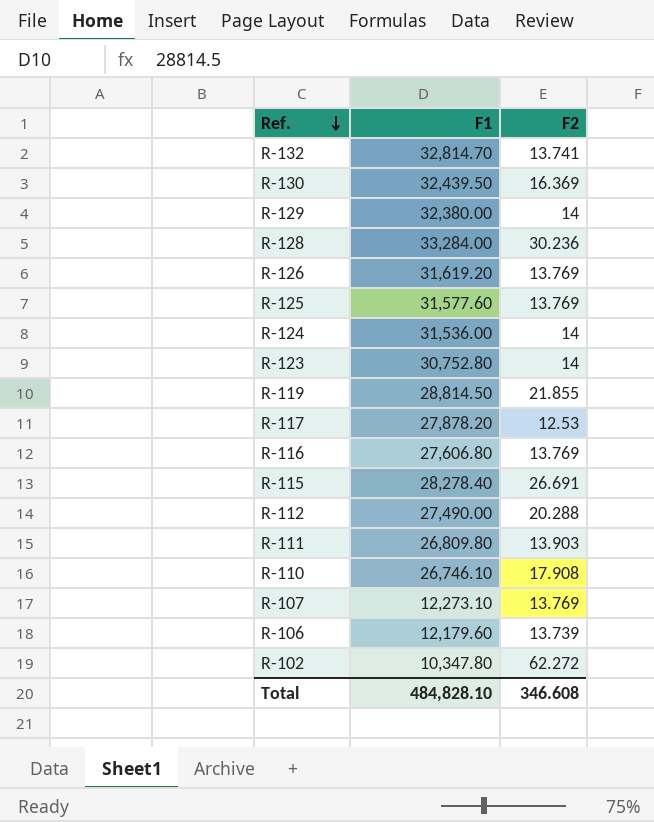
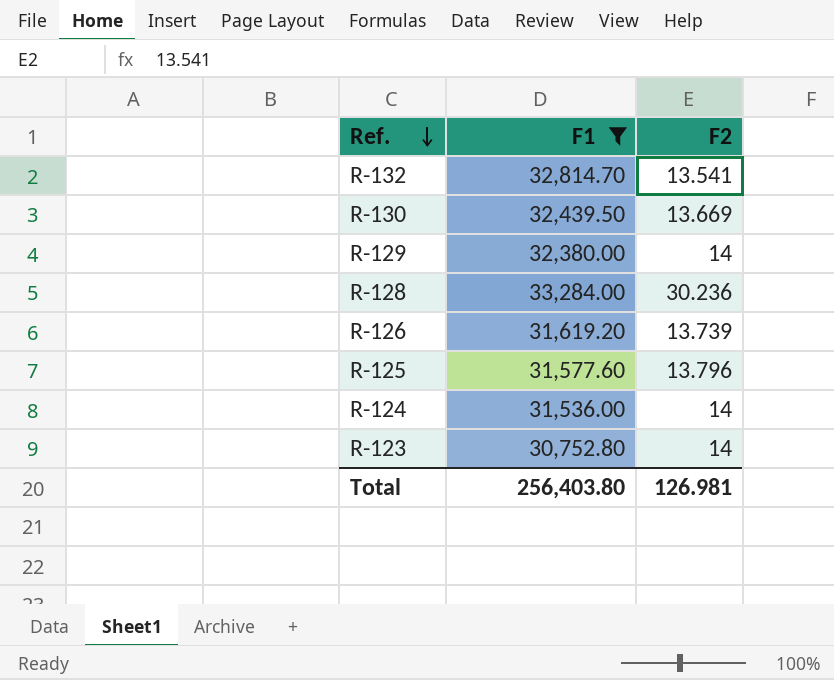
filter: none -> F1 >= 30,752.80
R-132 | F2: 13.741 -> 13.541
R-130 | F2: 16.369 -> 13.669
R-126 | F2: 13.769 -> 13.739
R-125 | F2: 13.769 -> 13.796
Total | F1: 484,828.10 -> 256,403.80
Total | F2: 346.608 -> 126.981

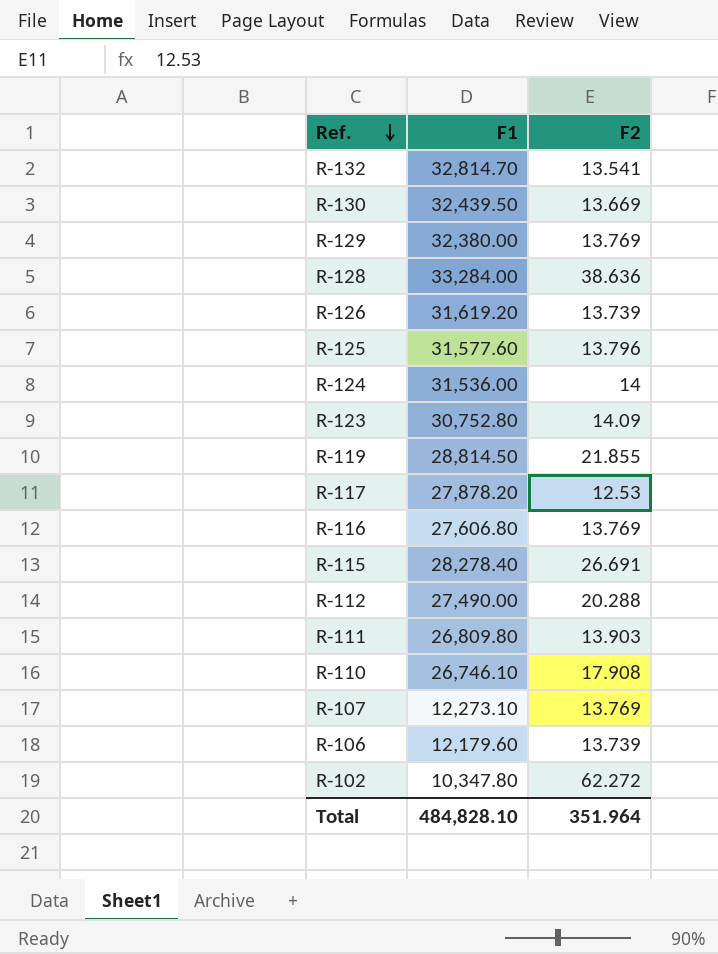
filter: F1 >= 30,752.80 -> none
R-129 | F2: 14 -> 13.769
R-128 | F2: 30.236 -> 38.636
R-123 | F2: 14 -> 14.09
Total | F1: 256,403.80 -> 484,828.10
Total | F2: 126.981 -> 351.964

